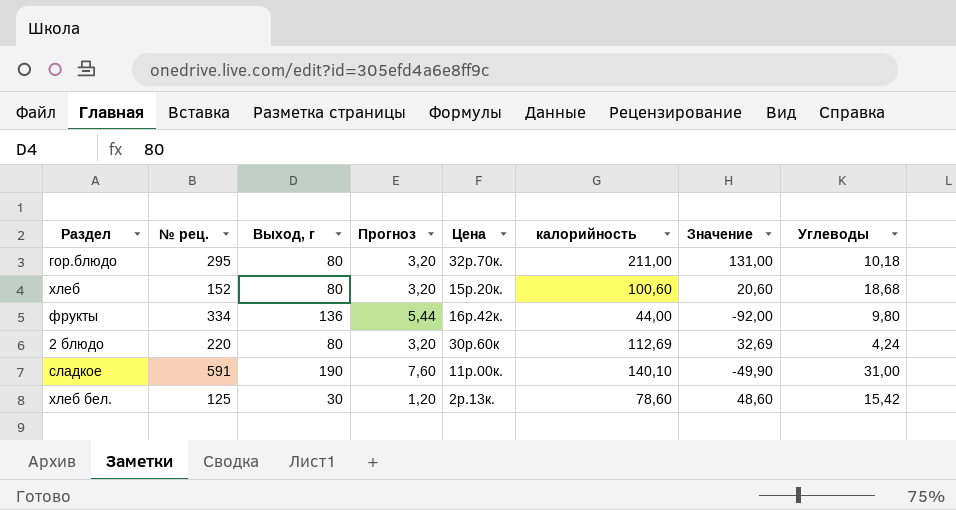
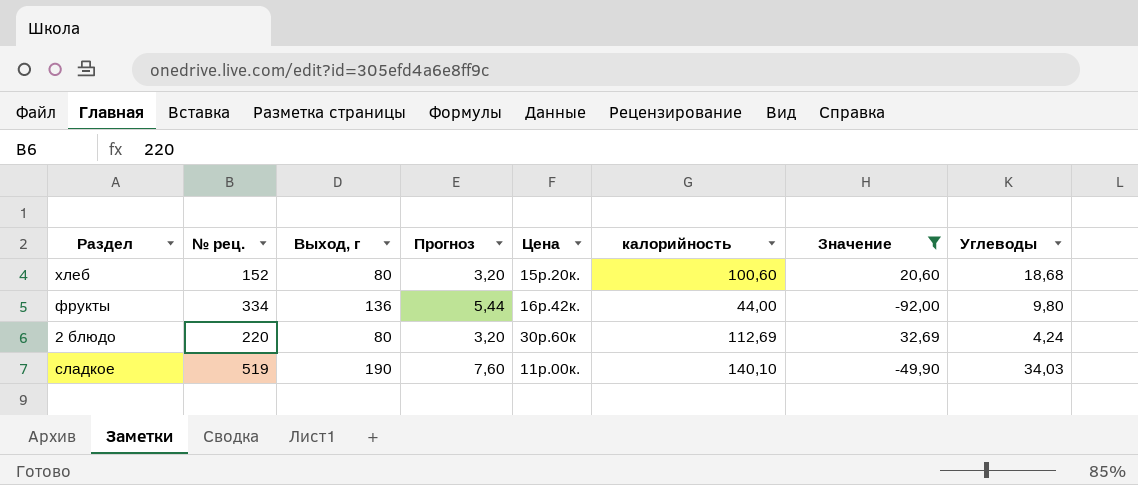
filter: none -> Значение <= 32,69
сладкое | № рец.: 591 -> 519
сладкое | Углеводы: 31,00 -> 34,03

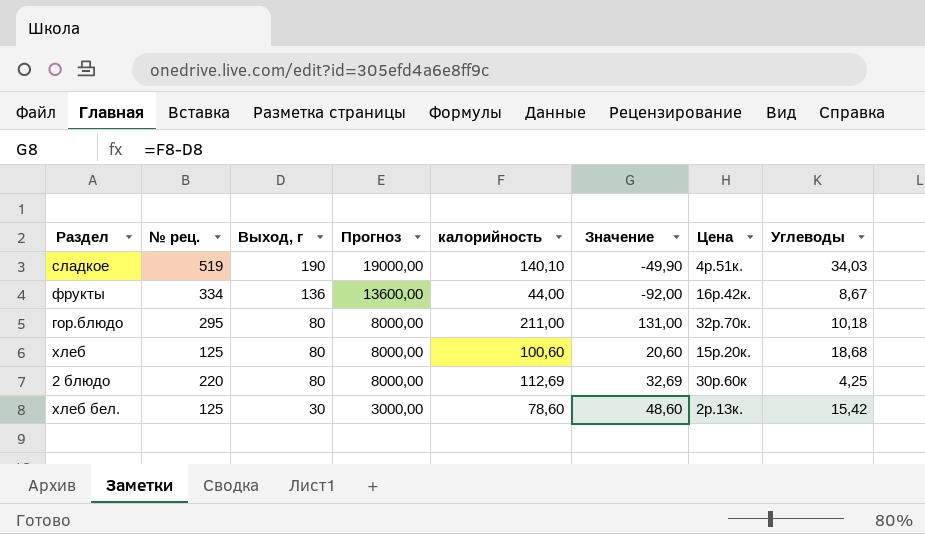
filter: Значение <= 32,69 -> none
row order: none -> Выход, г descending
column Прогноз | formula: [Выход, г] * 0,04 -> [Выход, г] * 100
column Цена | position: 5 -> 7
сладкое | Цена: 11р.00к. -> 4р.51к.
фрукты | Углеводы: 9,80 -> 8,67
хлеб | № рец.: 152 -> 125
2 блюдо | Углеводы: 4,24 -> 4,25

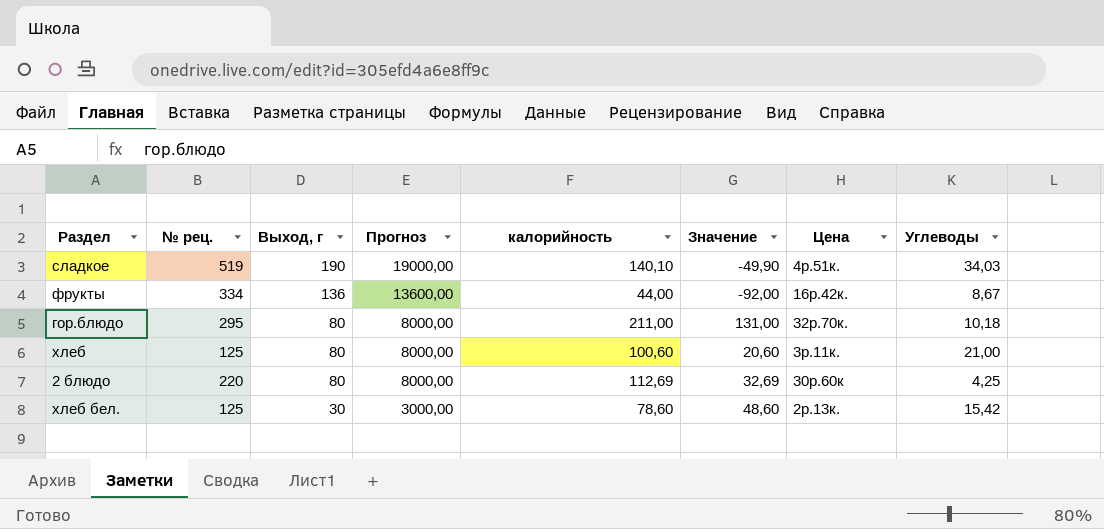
хлеб | Цена: 15р.20к. -> 3р.11к.
хлеб | Углеводы: 18,68 -> 21,00

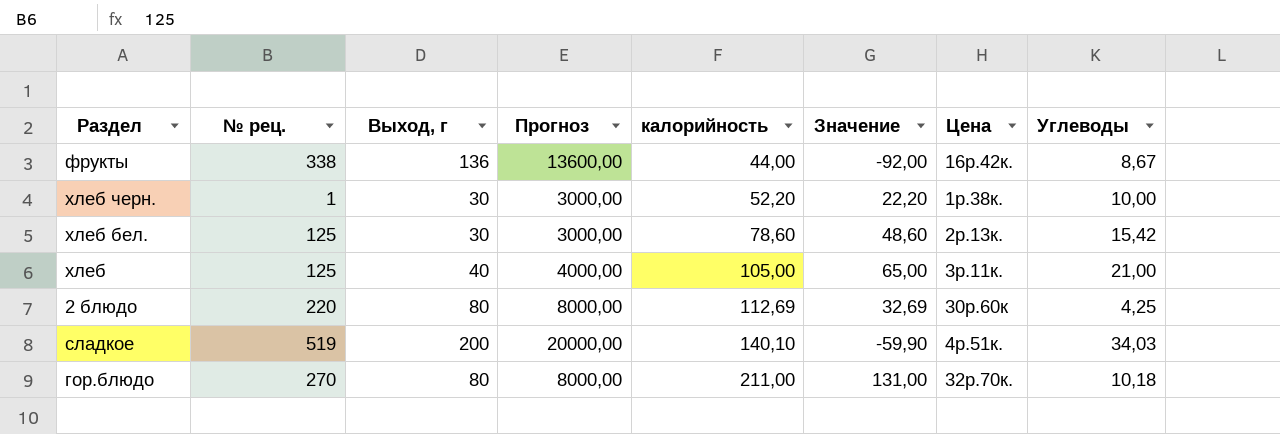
row order: Выход, г descending -> калорийность ascending
фрукты | № рец.: 334 -> 338
row хлеб черн.: none -> 1 | 30 | 3000,00 | 52,20 | 22,20 | 1р.38к. | 10,00
хлеб | Выход, г: 80 -> 40
хлеб | Прогноз: 8000,00 -> 4000,00
хлеб | калорийность: 100,60 -> 105,00
хлеб | Значение: 20,60 -> 65,00
сладкое | Выход, г: 190 -> 200
сладкое | Прогноз: 19000,00 -> 20000,00
сладкое | Значение: -49,90 -> -59,90
гор.блюдо | № рец.: 295 -> 270

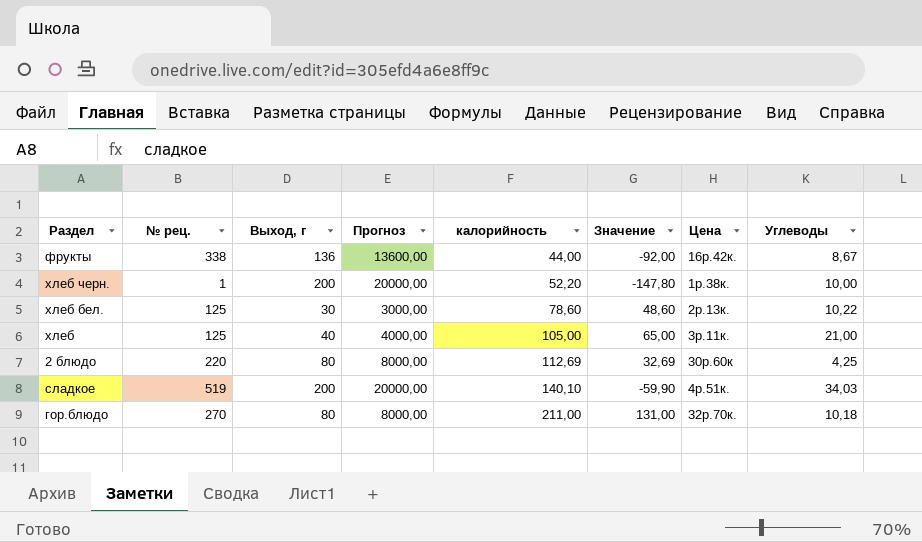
хлеб черн. | Выход, г: 30 -> 200
хлеб черн. | Прогноз: 3000,00 -> 20000,00
хлеб черн. | Значение: 22,20 -> -147,80
хлеб бел. | Углеводы: 15,42 -> 10,22

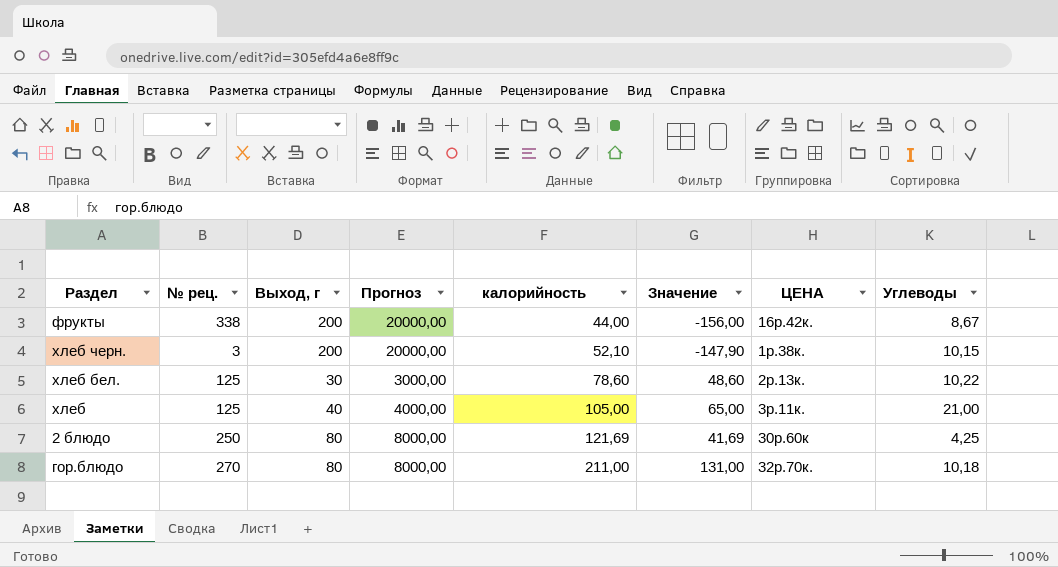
column name: Цена -> ЦЕНА
row сладкое: 519 | 200 | 20000,00 | 140,10 | -59,90 | 4р.51к. | 34,03 -> none
фрукты | Выход, г: 136 -> 200
фрукты | Прогноз: 13600,00 -> 20000,00
фрукты | Значение: -92,00 -> -156,00
хлеб черн. | № рец.: 1 -> 3
хлеб черн. | калорийность: 52,20 -> 52,10
хлеб черн. | Значение: -147,80 -> -147,90
хлеб черн. | Углеводы: 10,00 -> 10,15
2 блюдо | № рец.: 220 -> 250
2 блюдо | калорийность: 112,69 -> 121,69
2 блюдо | Значение: 32,69 -> 41,69

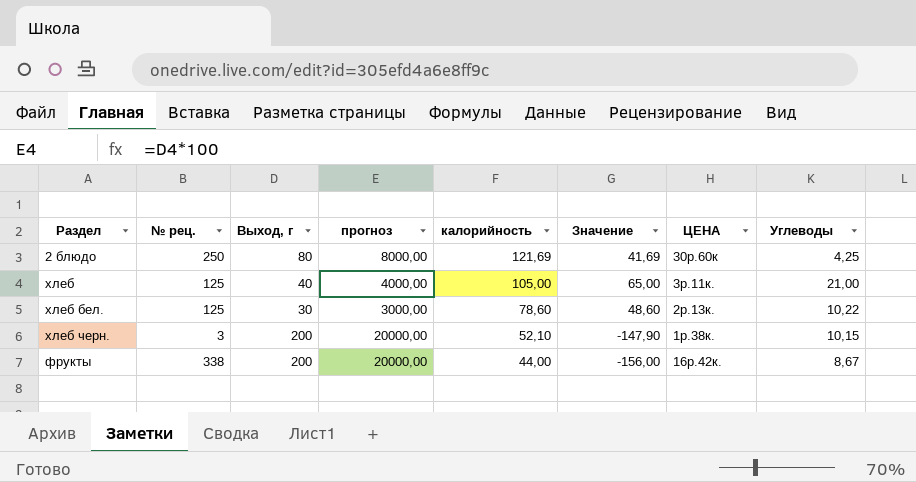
row order: калорийность ascending -> калорийность descending
column name: Прогноз -> прогноз
row гор.блюдо: 270 | 80 | 8000,00 | 211,00 | 131,00 | 32р.70к. | 10,18 -> none

